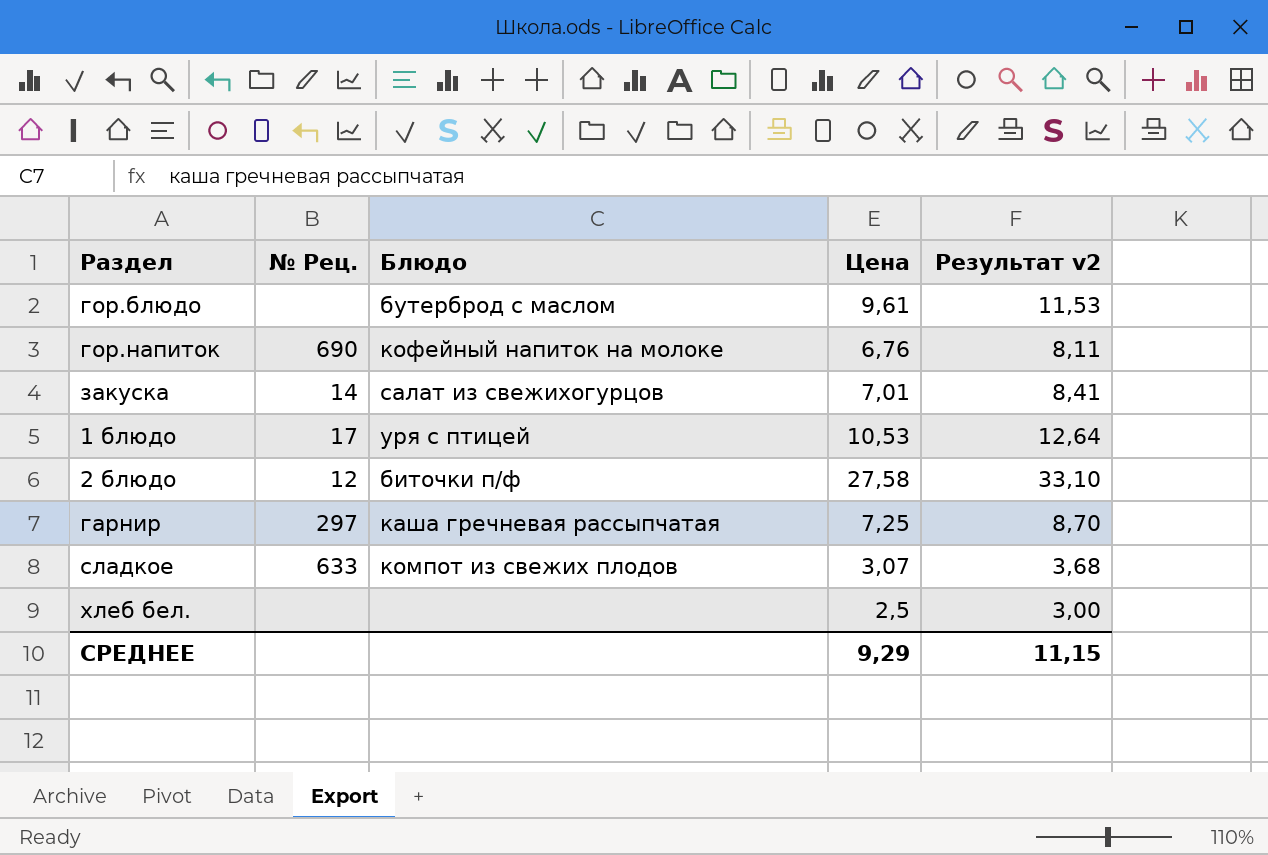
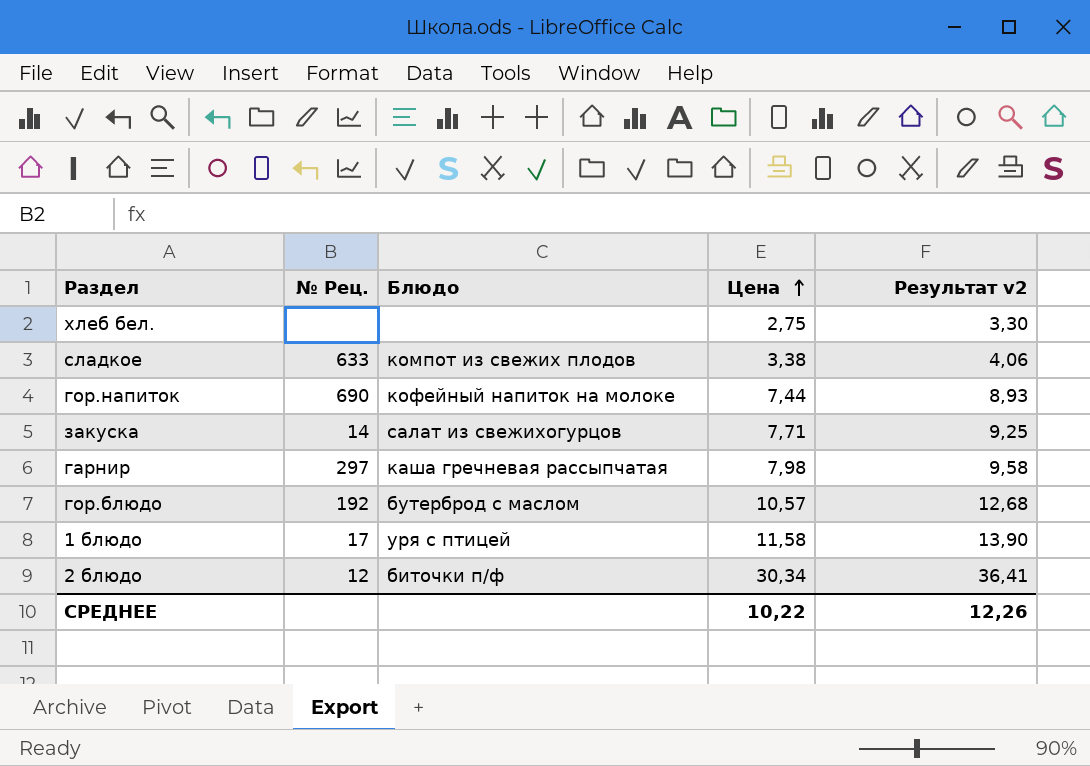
row order: none -> Цена ascending
хлеб бел. | Цена: 2,5 -> 2,75
хлеб бел. | Результат v2: 3,00 -> 3,30
сладкое | Цена: 3,07 -> 3,38
сладкое | Результат v2: 3,68 -> 4,06
гор.напиток | Цена: 6,76 -> 7,44
гор.напиток | Результат v2: 8,11 -> 8,93
закуска | Цена: 7,01 -> 7,71
закуска | Результат v2: 8,41 -> 9,25
гарнир | Цена: 7,25 -> 7,98
гарнир | Результат v2: 8,70 -> 9,58
гор.блюдо | № Рец.: none -> 192
гор.блюдо | Цена: 9,61 -> 10,57
гор.блюдо | Результат v2: 11,53 -> 12,68
1 блюдо | Цена: 10,53 -> 11,58
1 блюдо | Результат v2: 12,64 -> 13,90
2 блюдо | Цена: 27,58 -> 30,34
2 блюдо | Результат v2: 33,10 -> 36,41
СРЕДНЕЕ | Цена: 9,29 -> 10,22
СРЕДНЕЕ | Результат v2: 11,15 -> 12,26

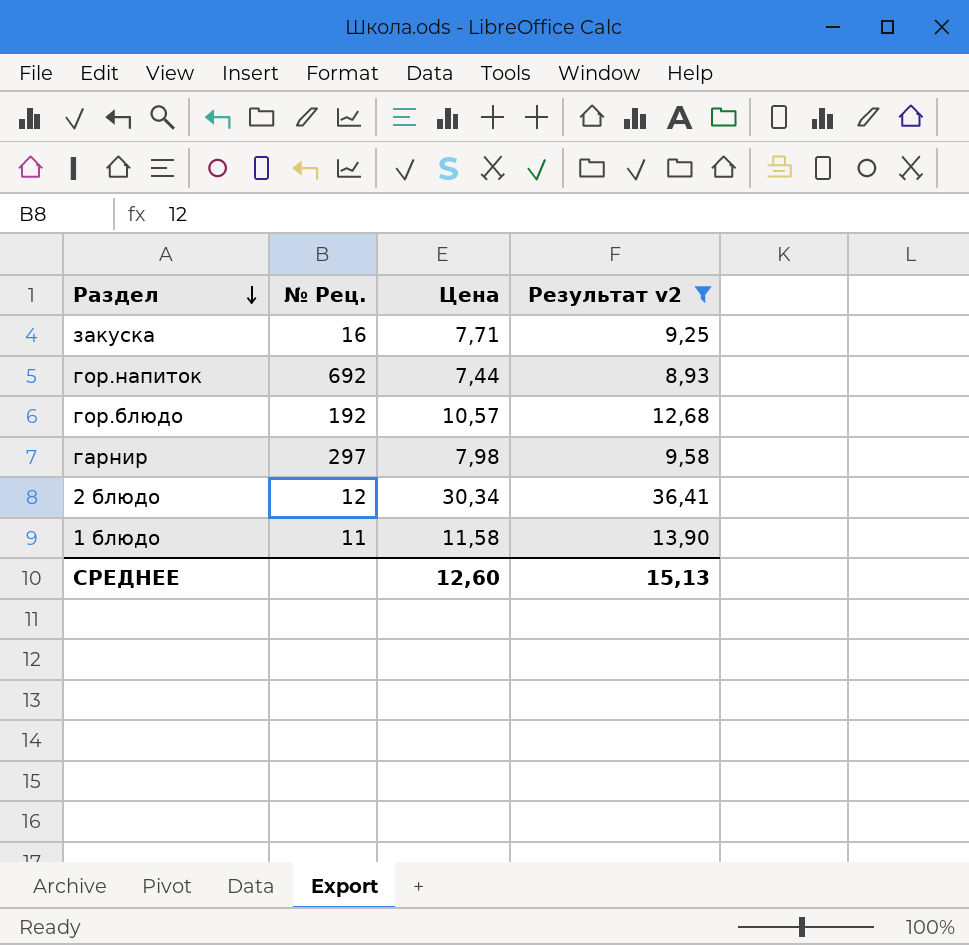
filter: none -> Результат v2 >= 8,93
row order: Цена ascending -> Раздел descending
column Блюдо | position: 3 -> none
закуска | № Рец.: 14 -> 16
гор.напиток | № Рец.: 690 -> 692
1 блюдо | № Рец.: 17 -> 11
СРЕДНЕЕ | Цена: 10,22 -> 12,60
СРЕДНЕЕ | Результат v2: 12,26 -> 15,13

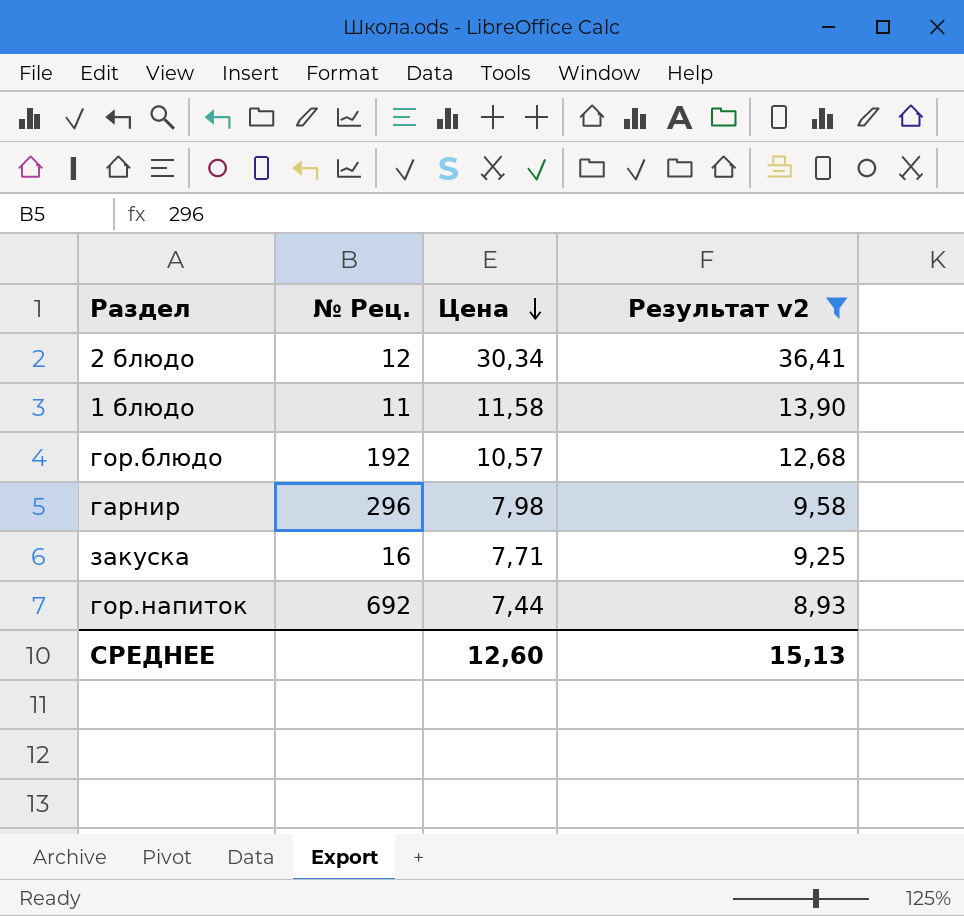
row order: Раздел descending -> Цена descending
гарнир | № Рец.: 297 -> 296

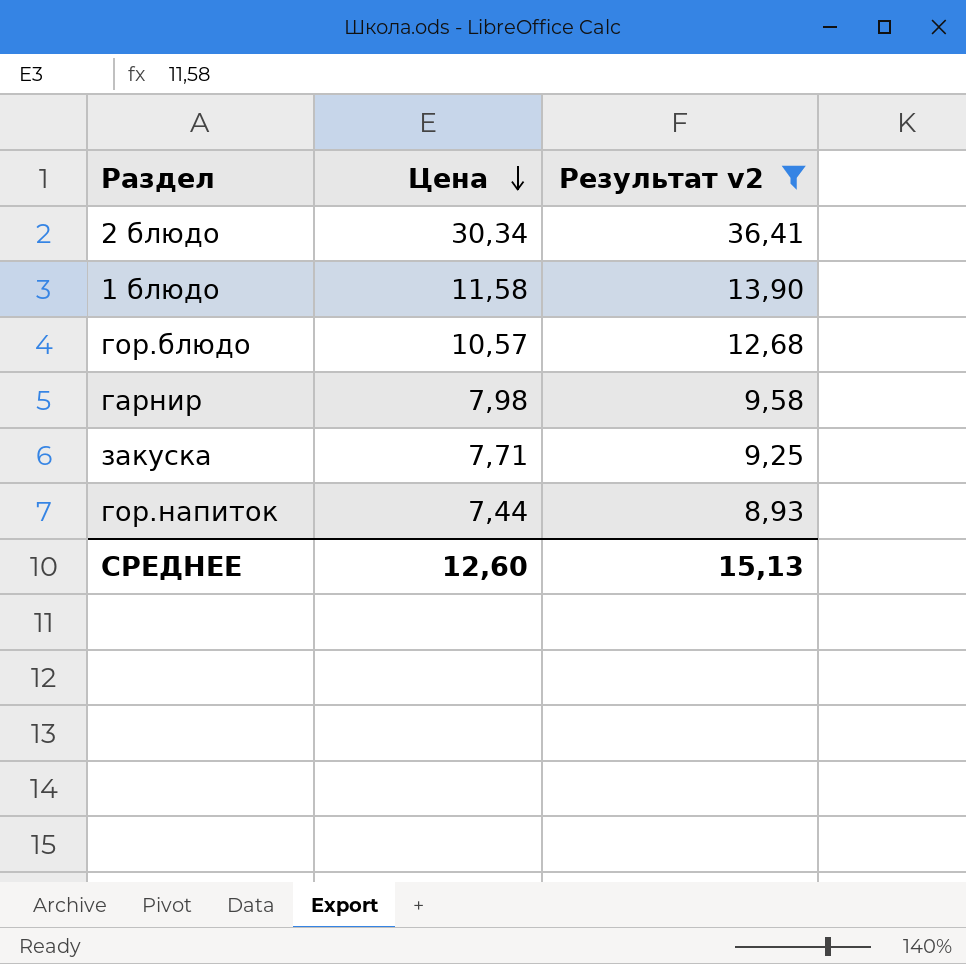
column № Рец. | position: 2 -> none

